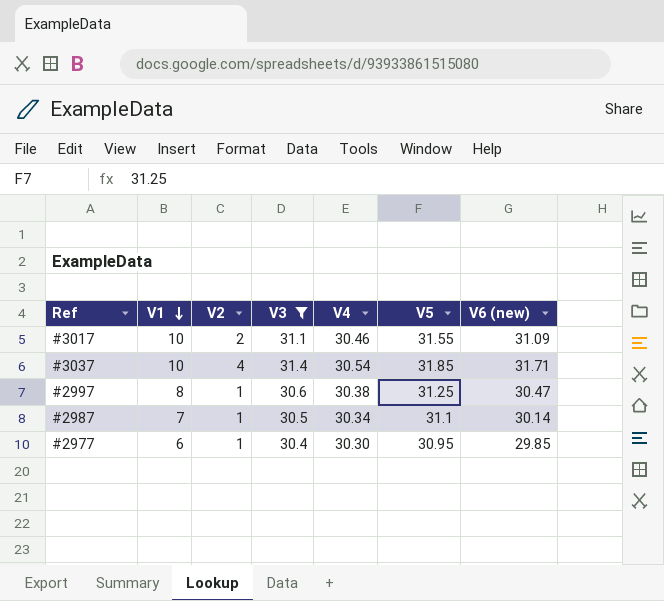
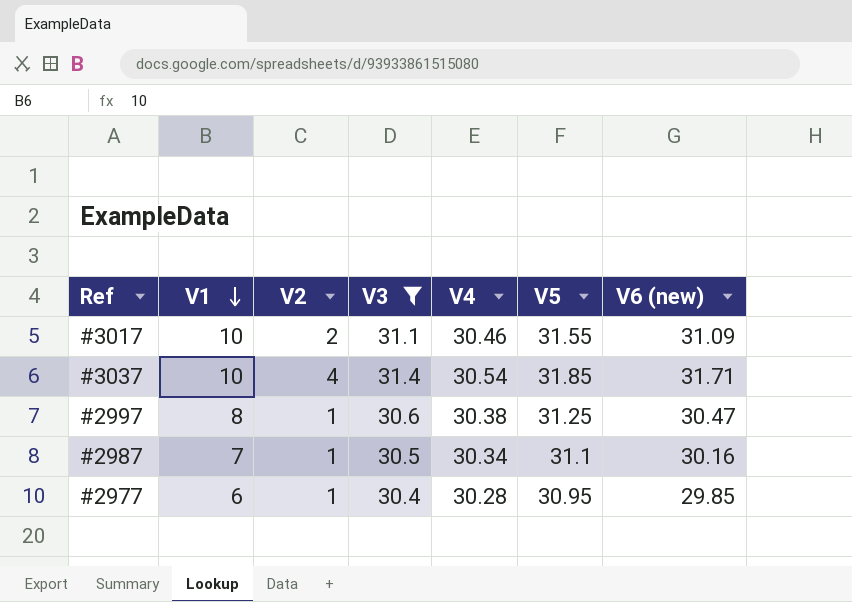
#2987 | V6 (new): 30.14 -> 30.16
#2977 | V4: 30.30 -> 30.28

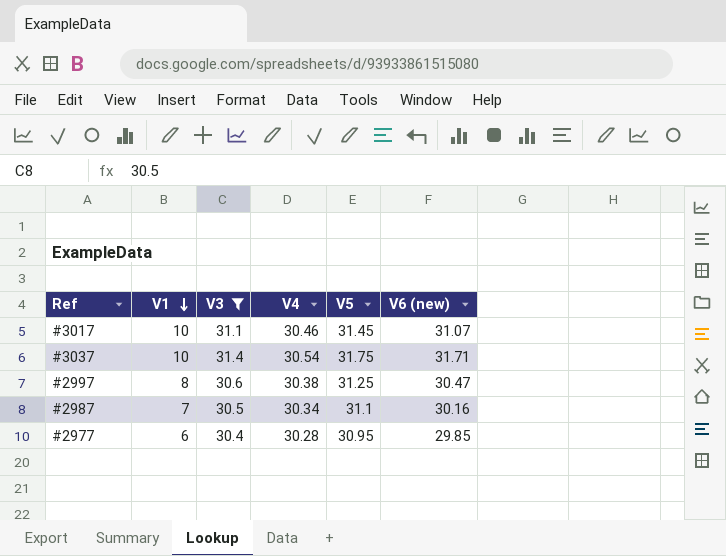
column V2 | position: 3 -> none
#3017 | V5: 31.55 -> 31.45
#3017 | V6 (new): 31.09 -> 31.07
#3037 | V5: 31.85 -> 31.75

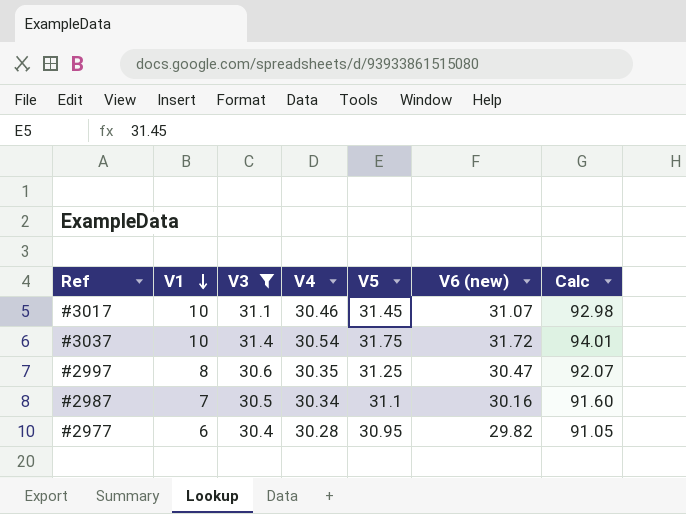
column Calc | formula: none -> [V4] + [V5] + [V6 (new)]
#3037 | V6 (new): 31.71 -> 31.72
#2997 | V4: 30.38 -> 30.35
#2977 | V6 (new): 29.85 -> 29.82

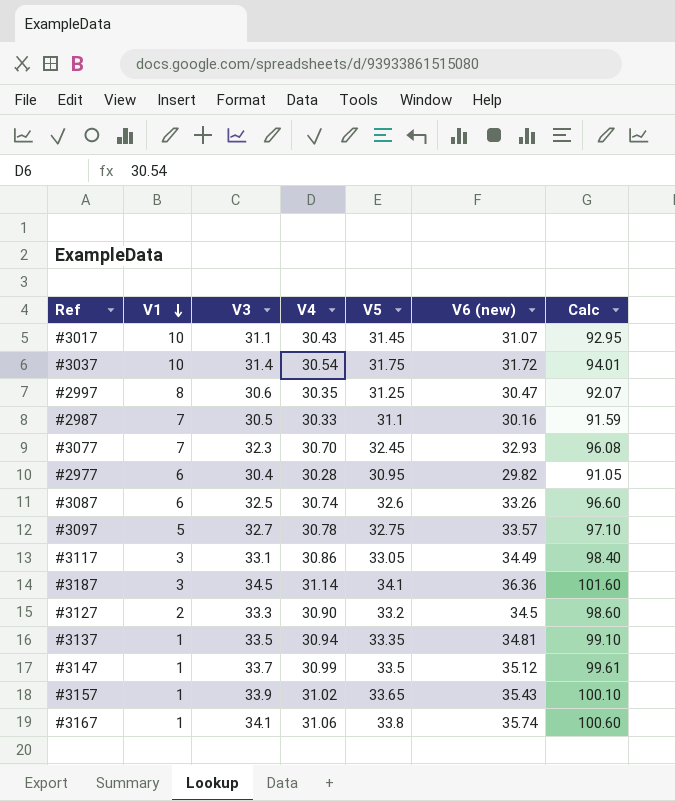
filter: V3 <= 31.4 -> none
#3017 | V4: 30.46 -> 30.43
#3017 | Calc: 92.98 -> 92.95
#2987 | V4: 30.34 -> 30.33
#2987 | Calc: 91.60 -> 91.59

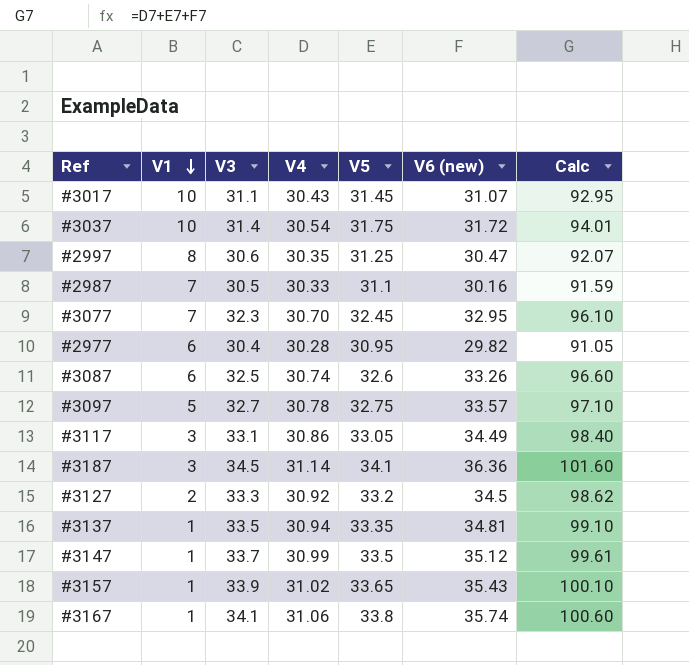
#3077 | V6 (new): 32.93 -> 32.95
#3077 | Calc: 96.08 -> 96.10
#3127 | V4: 30.90 -> 30.92
#3127 | Calc: 98.60 -> 98.62

